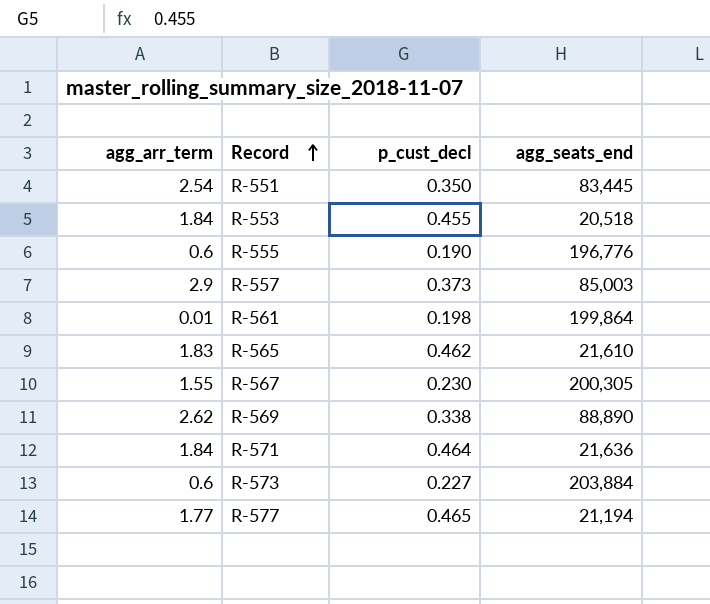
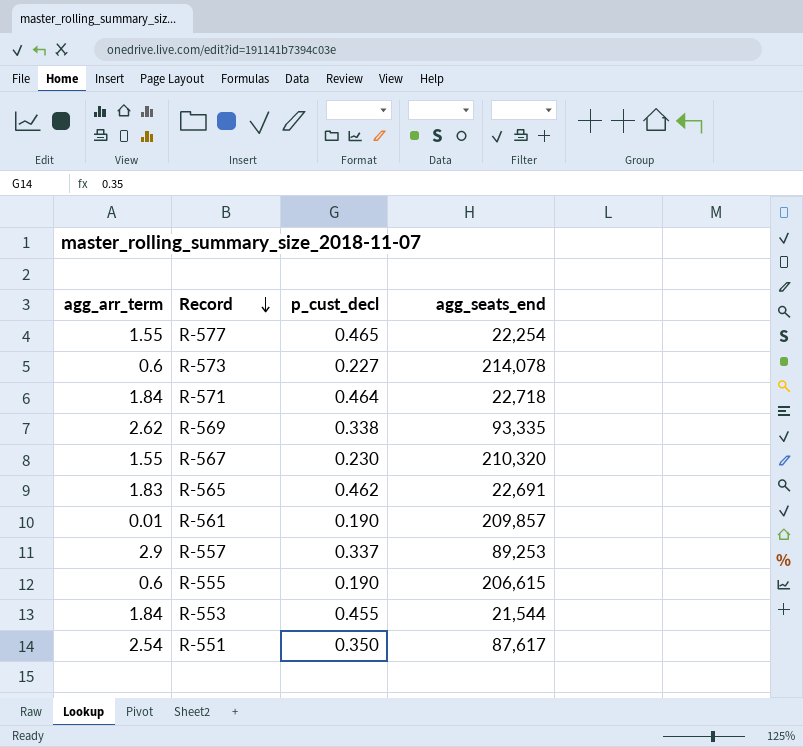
row order: Record ascending -> Record descending
R-577 | agg_arr_term: 1.77 -> 1.55
R-577 | agg_seats_end: 21,194 -> 22,254
R-573 | agg_seats_end: 203,884 -> 214,078
R-571 | agg_seats_end: 21,636 -> 22,718
R-569 | agg_seats_end: 88,890 -> 93,335
R-567 | agg_seats_end: 200,305 -> 210,320
R-565 | agg_seats_end: 21,610 -> 22,691
R-561 | p_cust_decl: 0.198 -> 0.190
R-561 | agg_seats_end: 199,864 -> 209,857
R-557 | p_cust_decl: 0.373 -> 0.337
R-557 | agg_seats_end: 85,003 -> 89,253
R-555 | agg_seats_end: 196,776 -> 206,615
R-553 | agg_seats_end: 20,518 -> 21,544
R-551 | agg_seats_end: 83,445 -> 87,617

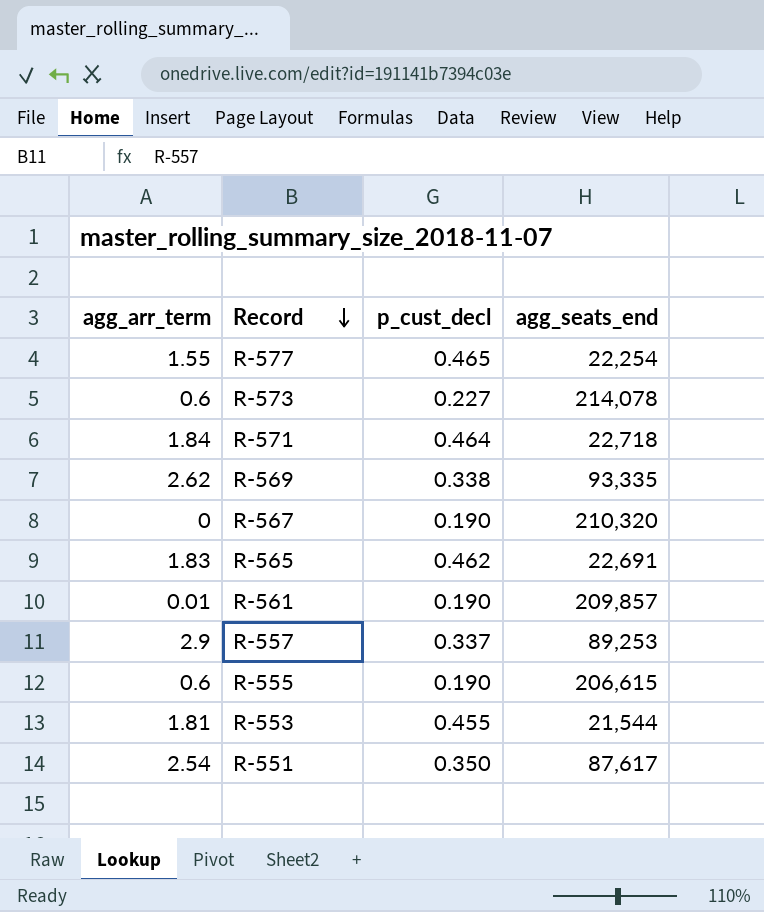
R-567 | agg_arr_term: 1.55 -> 0
R-567 | p_cust_decl: 0.230 -> 0.190
R-553 | agg_arr_term: 1.84 -> 1.81

